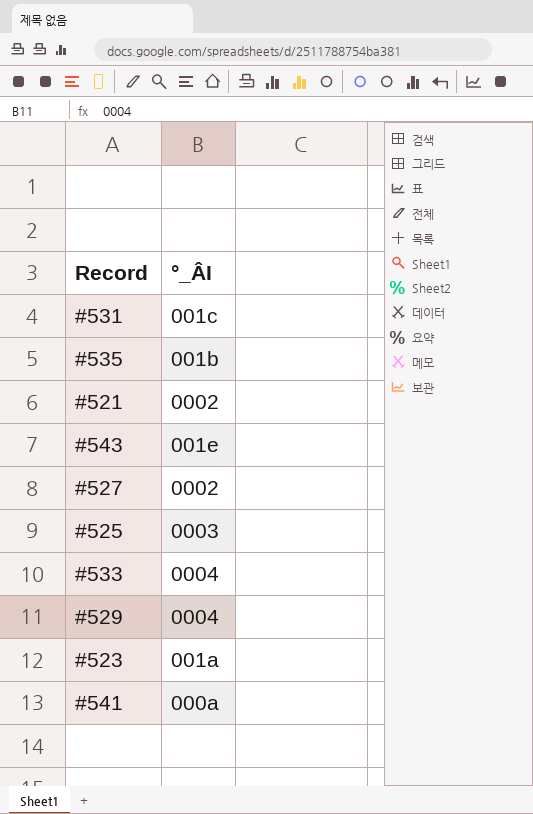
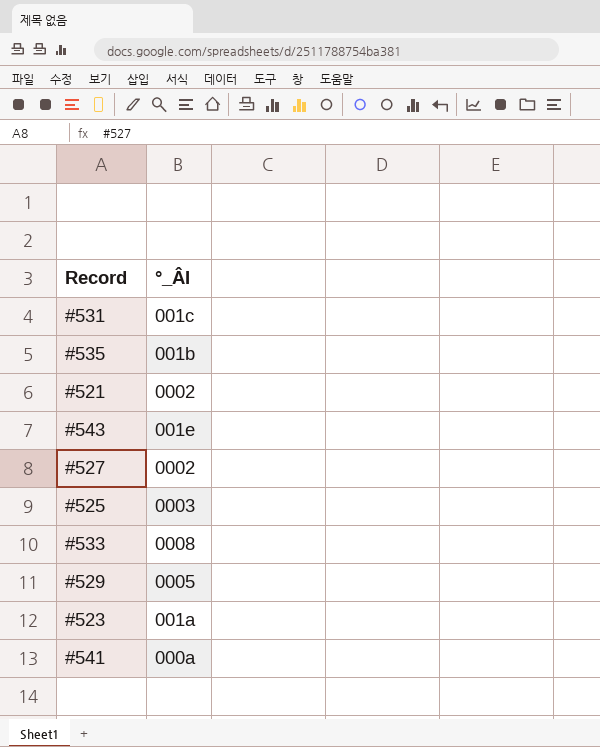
#533 | °_ÂI: 0004 -> 0008
#529 | °_ÂI: 0004 -> 0005

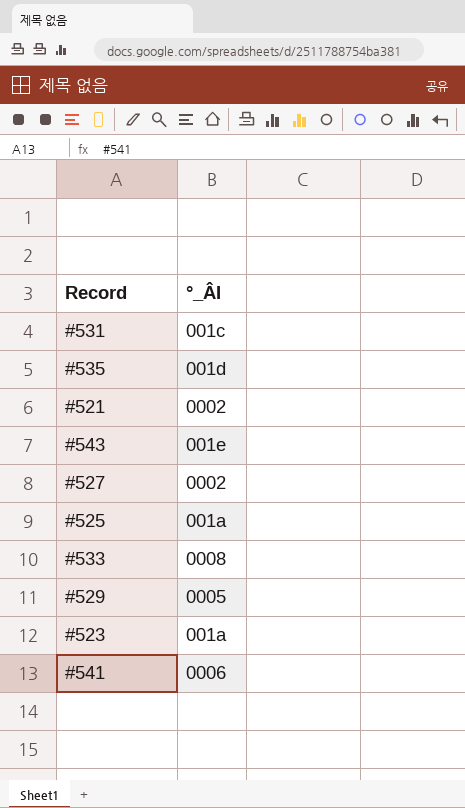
#535 | °_ÂI: 001b -> 001d
#525 | °_ÂI: 0003 -> 001a
#541 | °_ÂI: 000a -> 0006

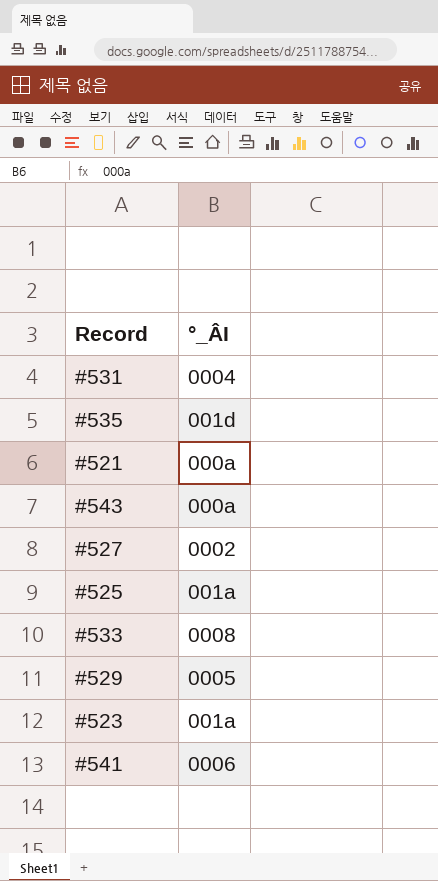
#531 | °_ÂI: 001c -> 0004
#521 | °_ÂI: 0002 -> 000a
#543 | °_ÂI: 001e -> 000a

